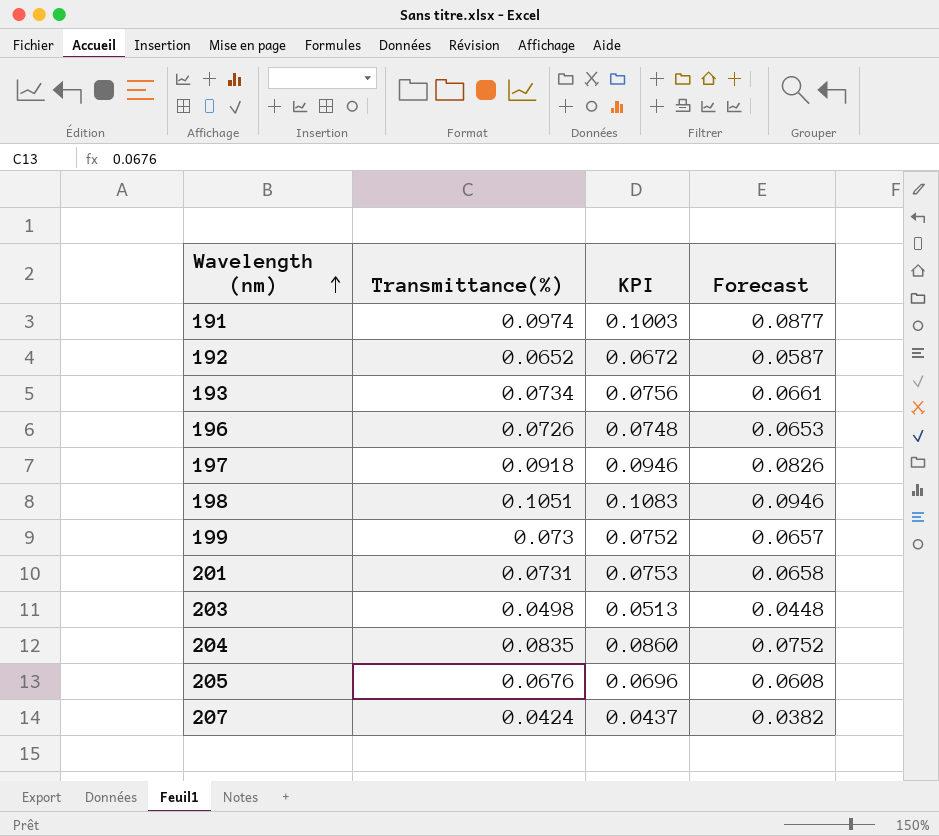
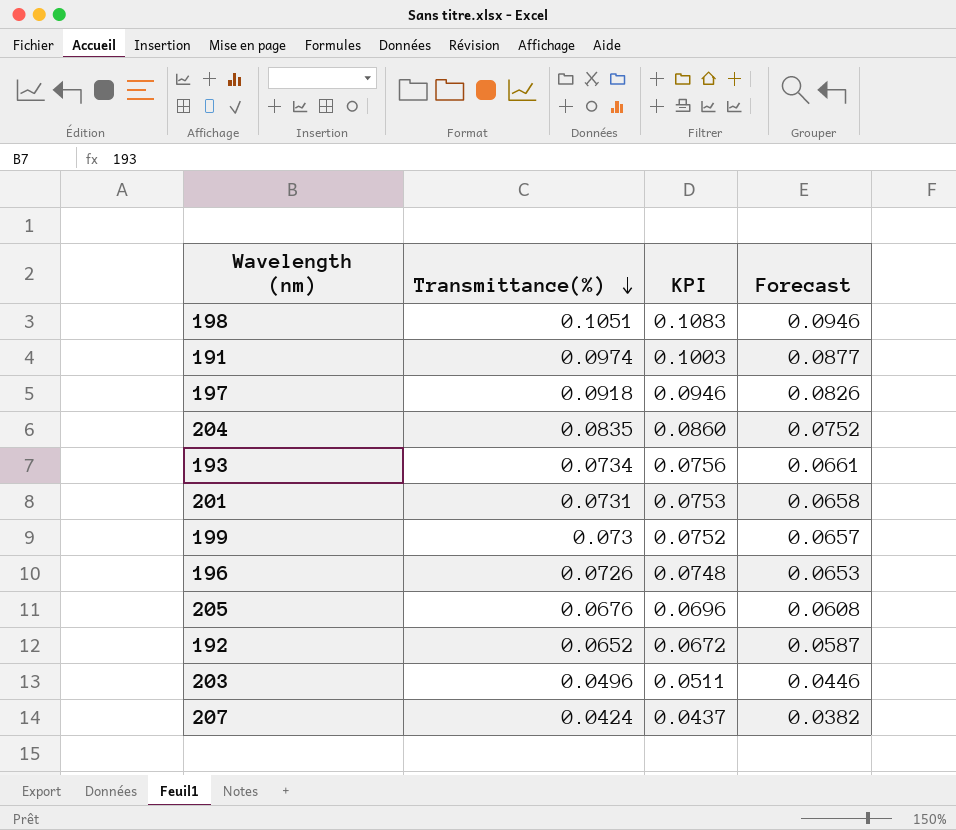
row order: Wavelength (nm) ascending -> Transmittance(%) descending
203 | Transmittance(%): 0.0498 -> 0.0496
203 | KPI: 0.0513 -> 0.0511
203 | Forecast: 0.0448 -> 0.0446

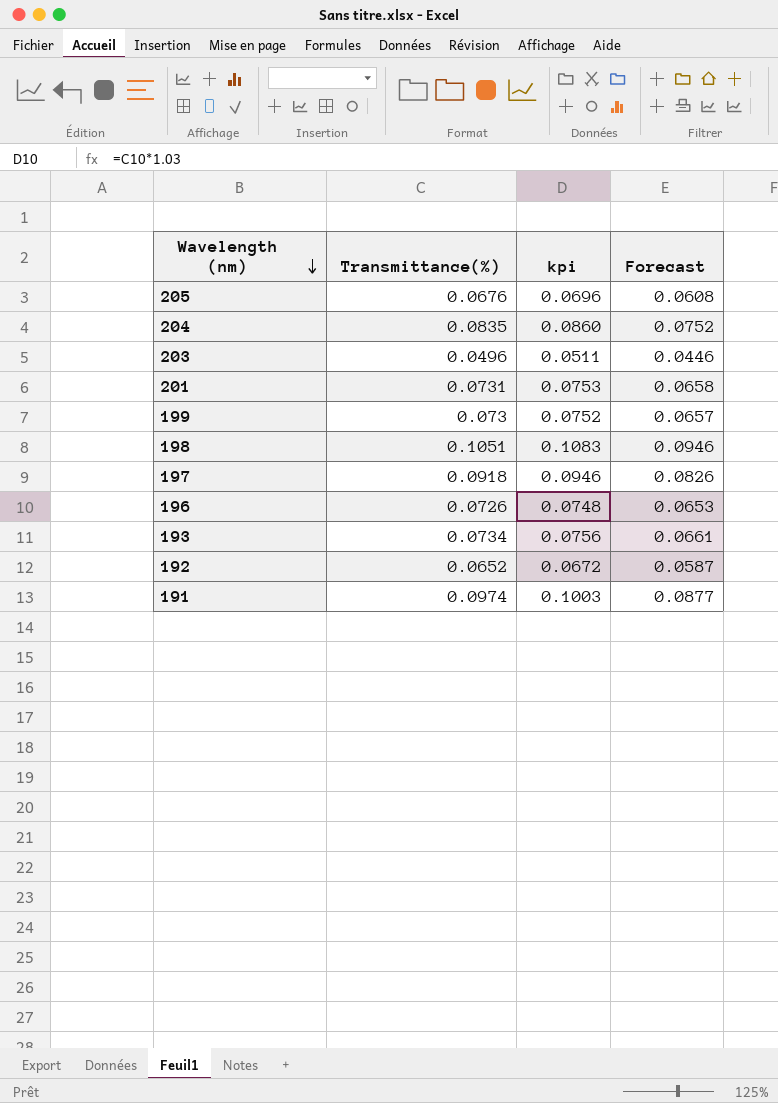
row order: Transmittance(%) descending -> Wavelength (nm) descending
column name: KPI -> kpi
row 207: 0.0424 | 0.0437 | 0.0382 -> none

